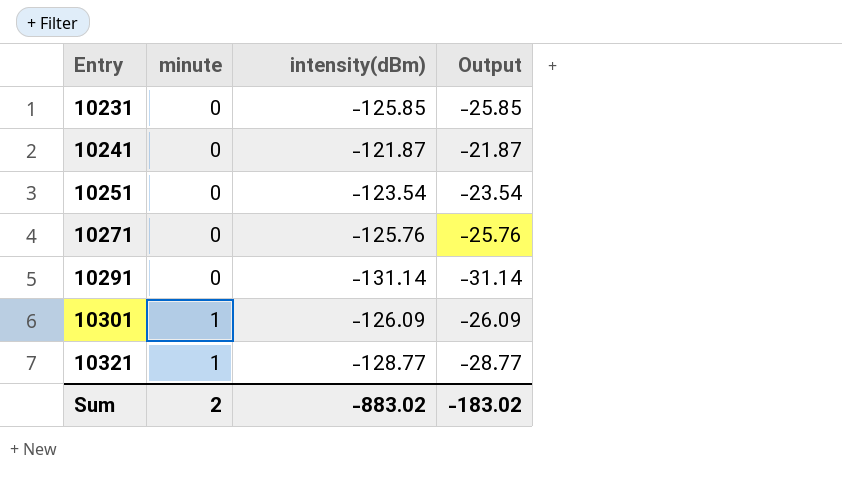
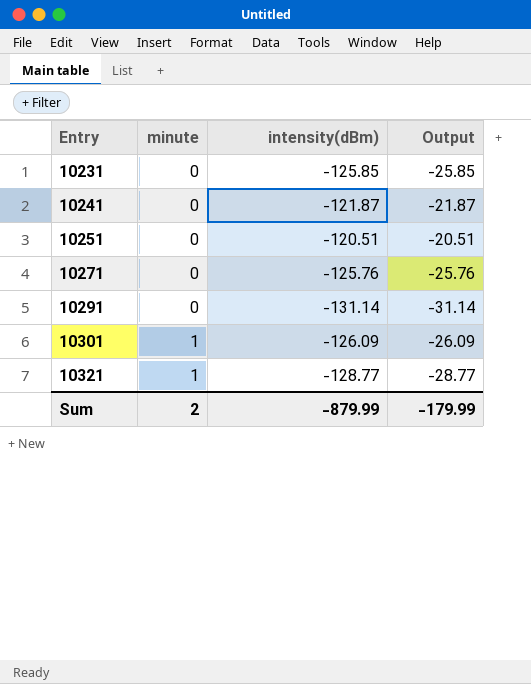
10251 | intensity(dBm): -123.54 -> -120.51
10251 | Output: -23.54 -> -20.51
Sum | intensity(dBm): -883.02 -> -879.99
Sum | Output: -183.02 -> -179.99

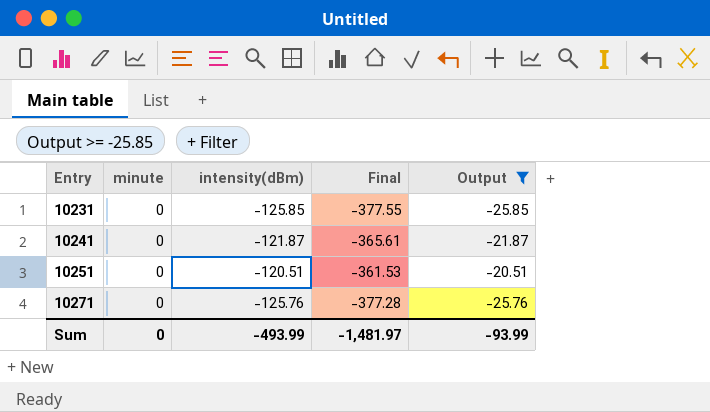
filter: none -> Output >= -25.85
column Final | formula: none -> [intensity(dBm)] * 3
Sum | minute: 2 -> 0
Sum | intensity(dBm): -879.99 -> -493.99
Sum | Output: -179.99 -> -93.99

